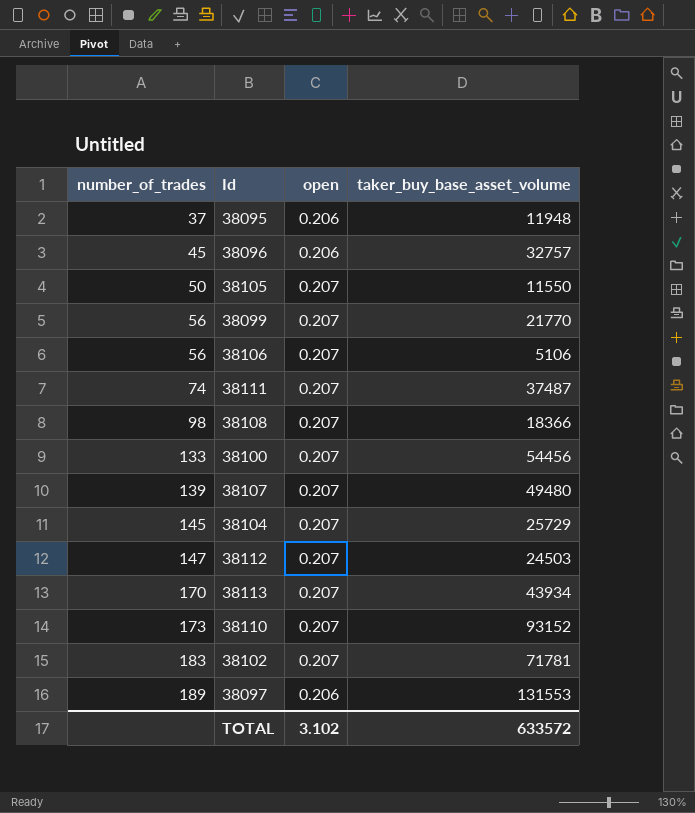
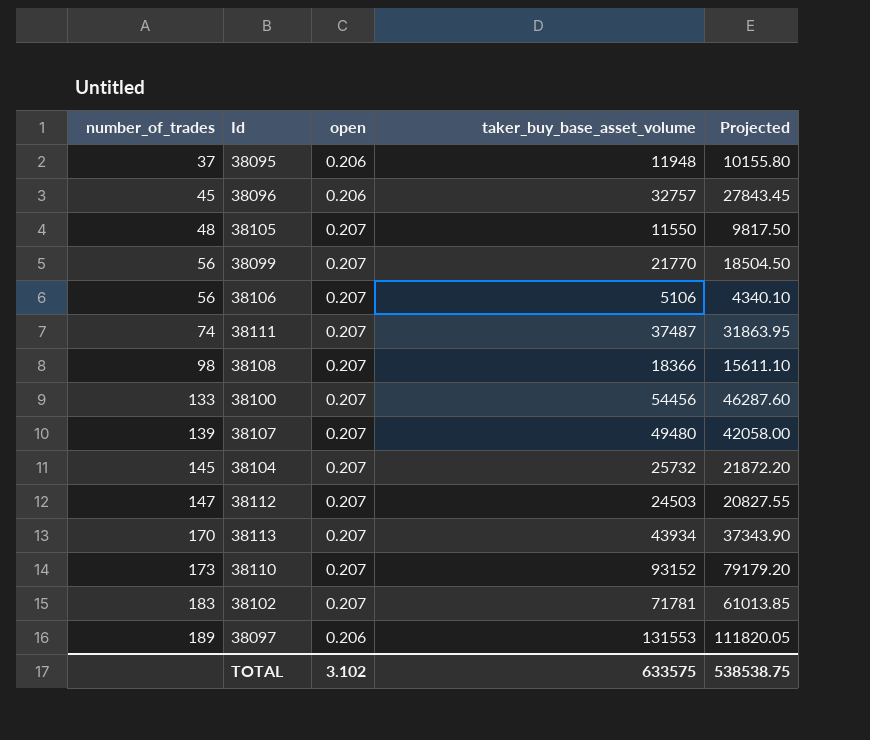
column Projected | formula: none -> [taker_buy_base_asset_volume] * 0.85
38105 | number_of_trades: 50 -> 48
38104 | taker_buy_base_asset_volume: 25729 -> 25732
TOTAL | taker_buy_base_asset_volume: 633572 -> 633575

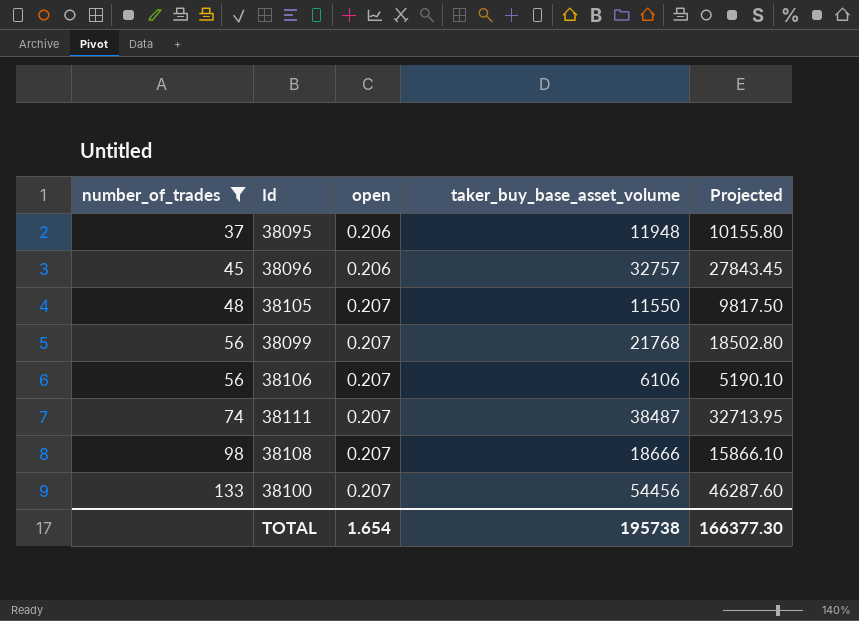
filter: none -> number_of_trades <= 133
38099 | taker_buy_base_asset_volume: 21770 -> 21768
38099 | Projected: 18504.50 -> 18502.80
38106 | taker_buy_base_asset_volume: 5106 -> 6106
38106 | Projected: 4340.10 -> 5190.10
38111 | taker_buy_base_asset_volume: 37487 -> 38487
38111 | Projected: 31863.95 -> 32713.95
38108 | taker_buy_base_asset_volume: 18366 -> 18666
38108 | Projected: 15611.10 -> 15866.10
TOTAL | open: 3.102 -> 1.654
TOTAL | taker_buy_base_asset_volume: 633575 -> 195738
TOTAL | Projected: 538538.75 -> 166377.30

